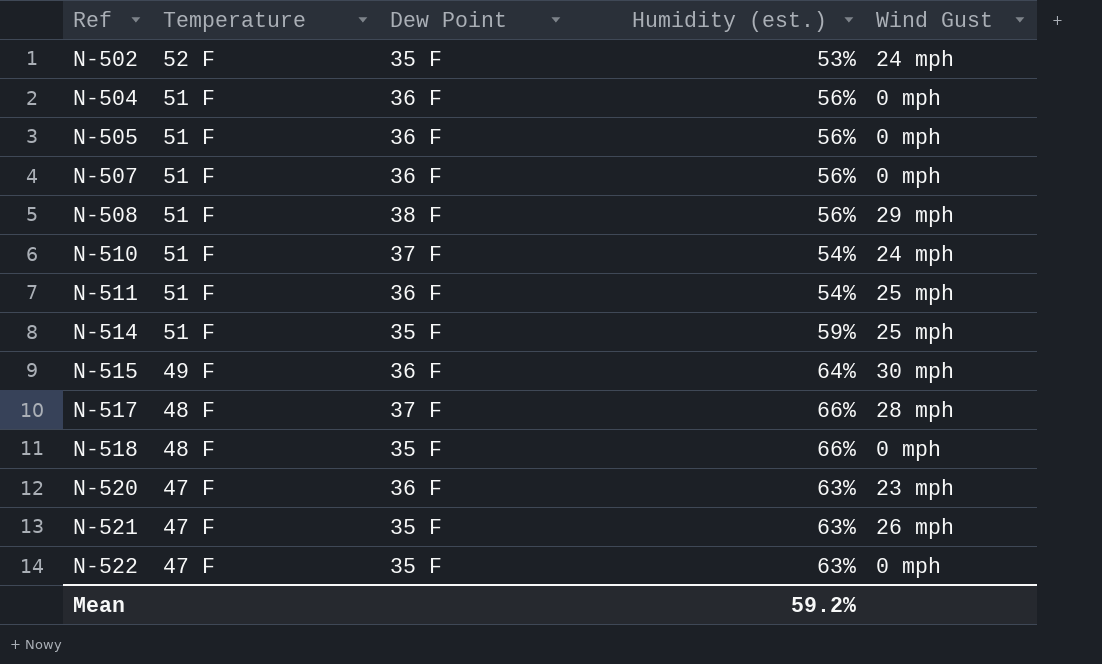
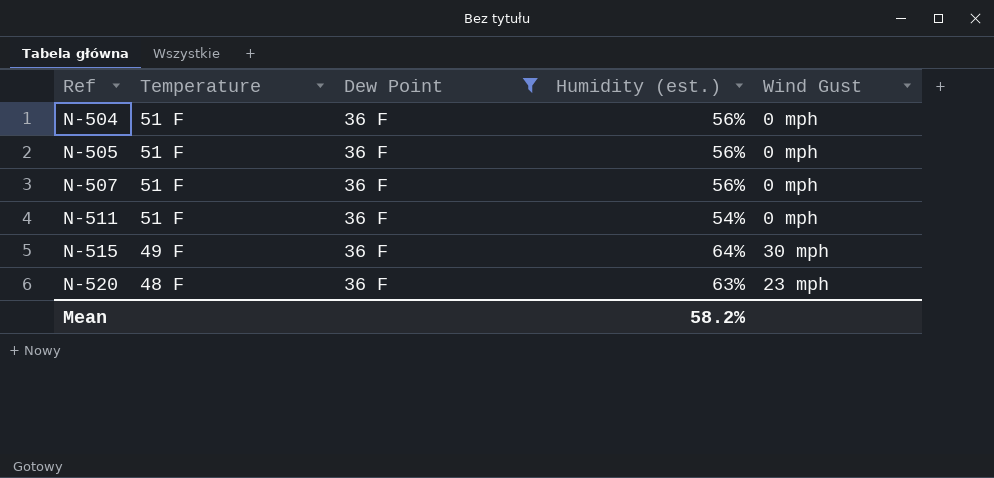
filter: none -> Dew Point = 36 F
N-511 | Wind Gust: 25 mph -> 0 mph
N-520 | Temperature: 47 F -> 48 F
Mean | Humidity (est.): 59.2% -> 58.2%

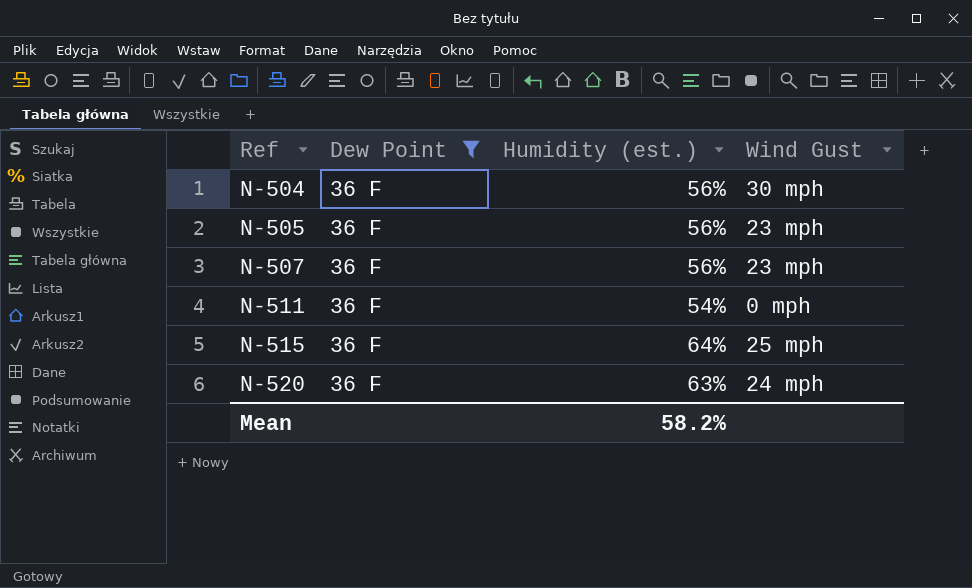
column Temperature | position: 2 -> none
N-504 | Wind Gust: 0 mph -> 30 mph
N-505 | Wind Gust: 0 mph -> 23 mph
N-507 | Wind Gust: 0 mph -> 23 mph
N-515 | Wind Gust: 30 mph -> 25 mph
N-520 | Wind Gust: 23 mph -> 24 mph

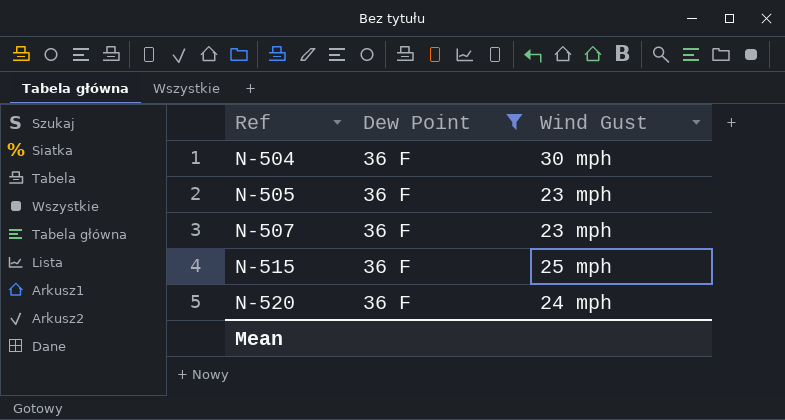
column Humidity (est.) | position: 3 -> none
row N-511: 36 F | 54% | 0 mph -> none

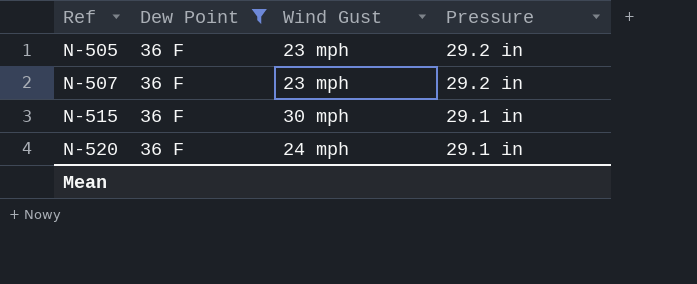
column Pressure | position: none -> 4
row N-504: 36 F | 30 mph -> none
N-515 | Wind Gust: 25 mph -> 30 mph

